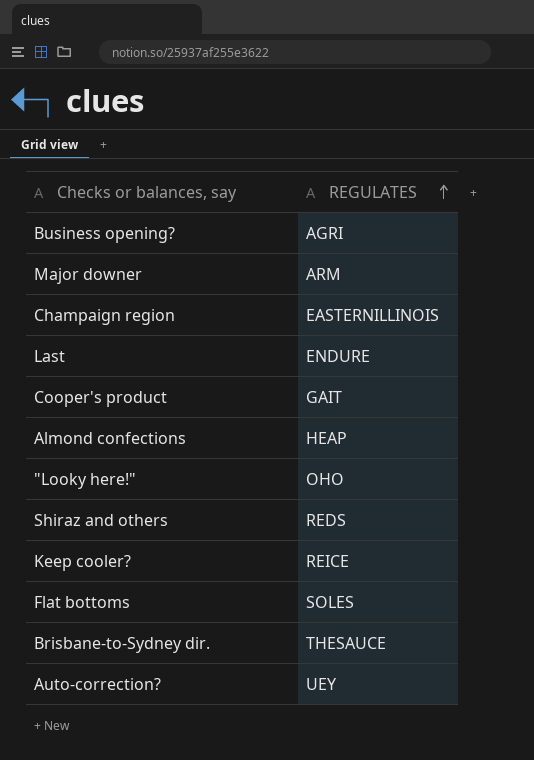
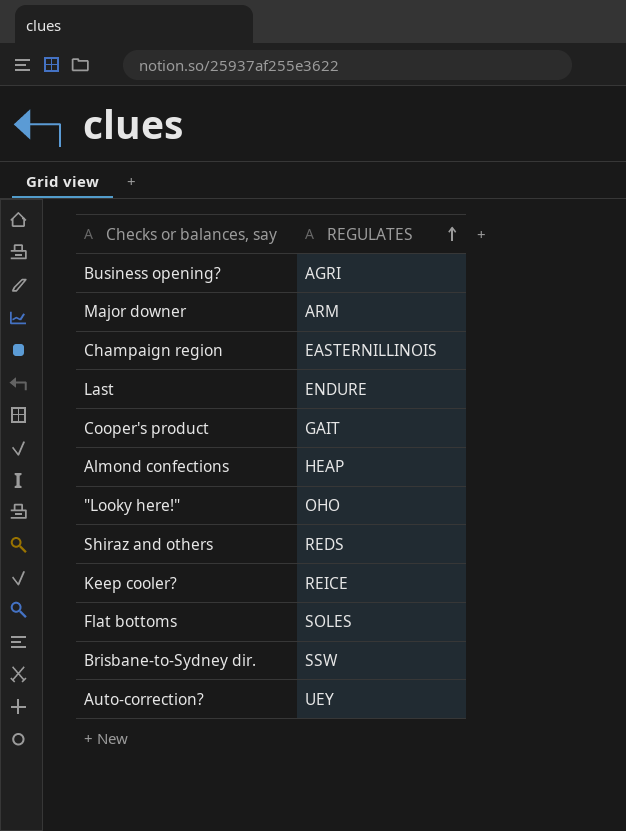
Brisbane-to-Sydney dir. | REGULATES: THESAUCE -> SSW

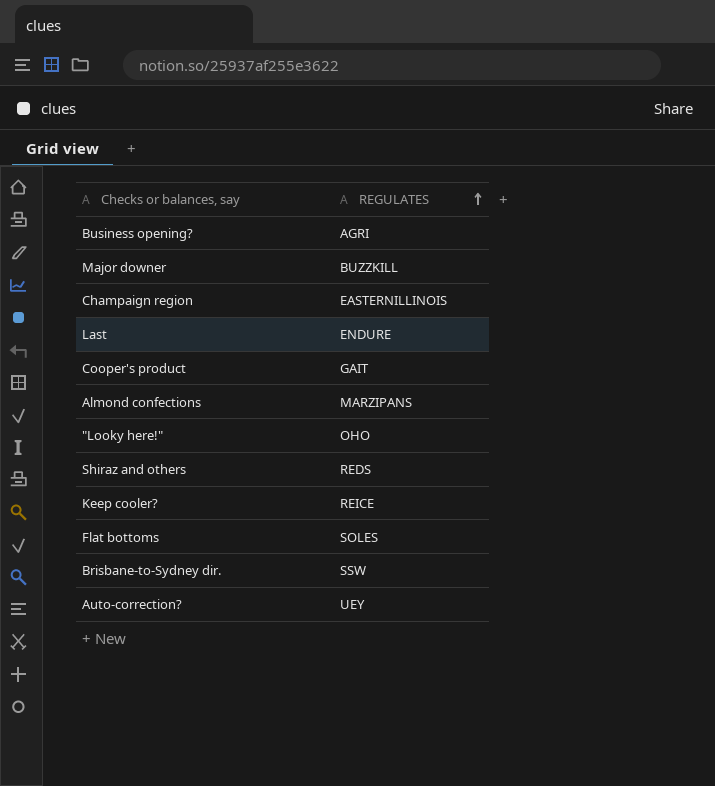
Major downer | REGULATES: ARM -> BUZZKILL
Almond confections | REGULATES: HEAP -> MARZIPANS

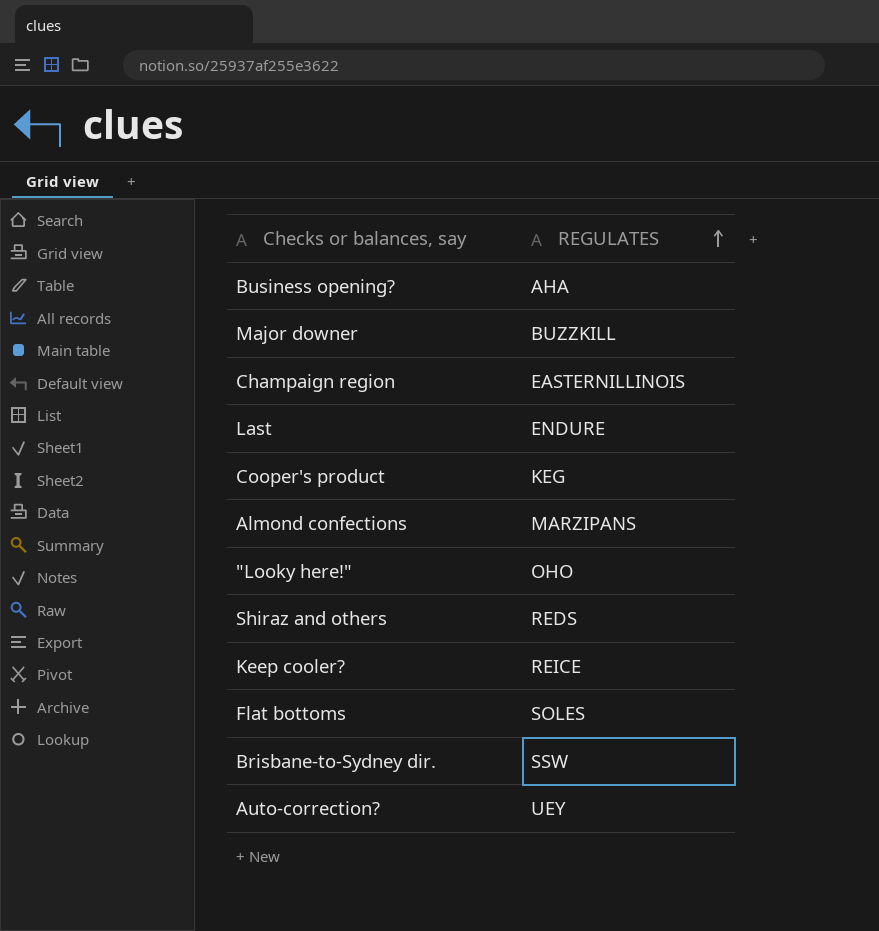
Business opening? | REGULATES: AGRI -> AHA
Cooper's product | REGULATES: GAIT -> KEG

